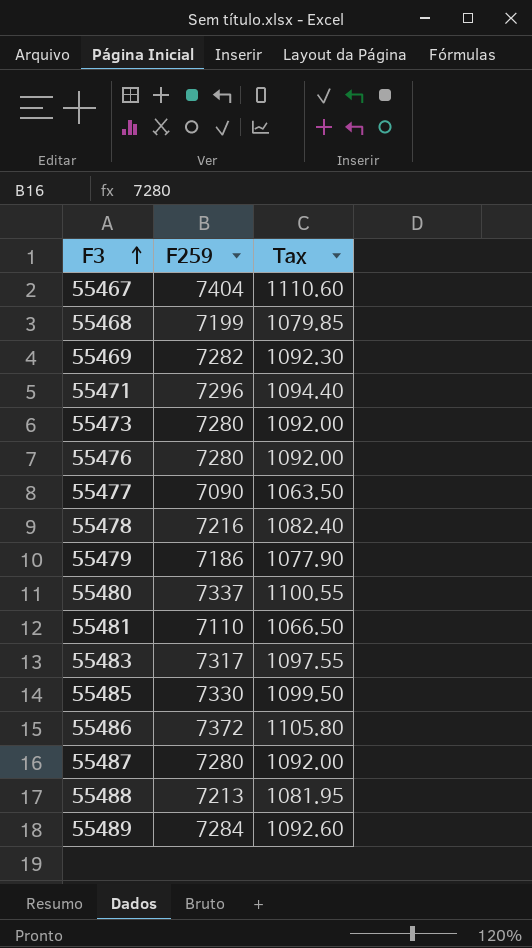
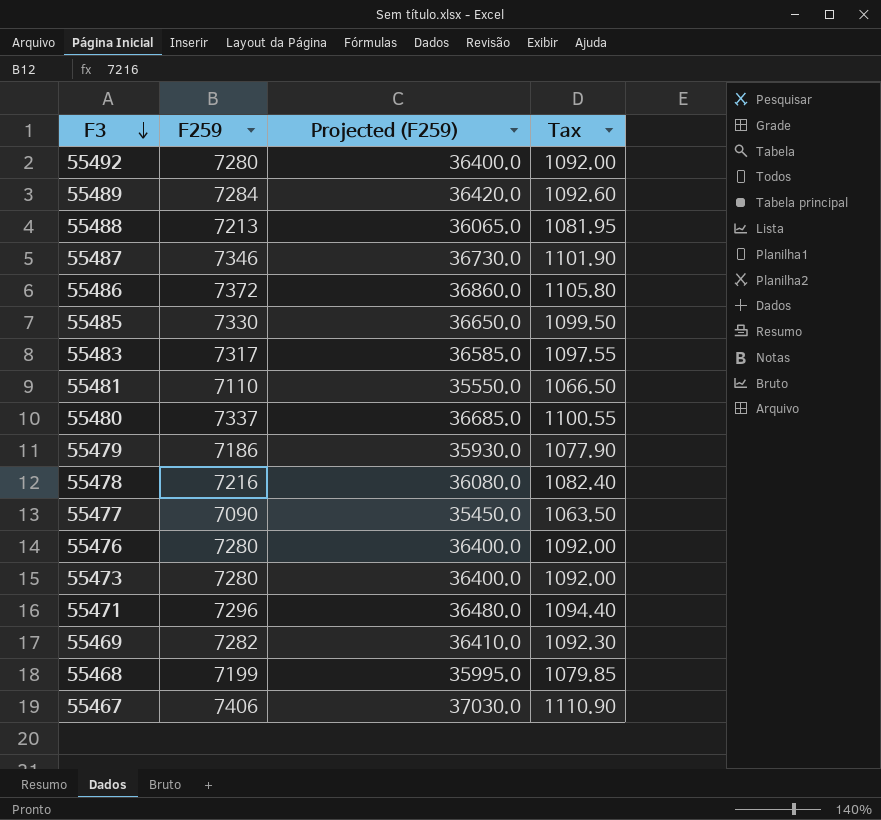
row order: F3 ascending -> F3 descending
column Projected (F259) | formula: none -> [F259] * 5
row 55492: none -> 7280 | 36400.0 | 1092.00
55487 | F259: 7280 -> 7346
55487 | Tax: 1092.00 -> 1101.90
55467 | F259: 7404 -> 7406
55467 | Tax: 1110.60 -> 1110.90

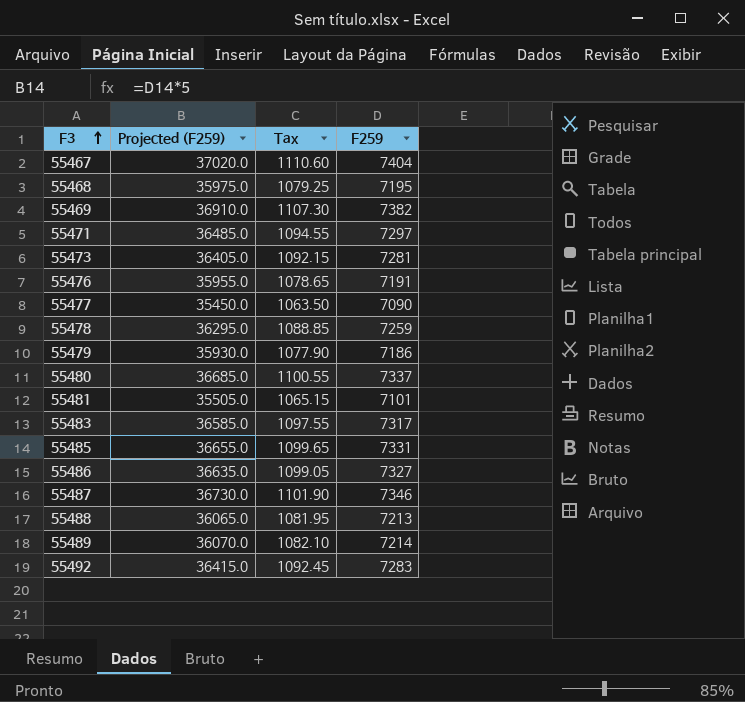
row order: F3 descending -> F3 ascending
column F259 | position: 2 -> 4
55467 | Projected (F259): 37030.0 -> 37020.0
55467 | Tax: 1110.90 -> 1110.60
55467 | F259: 7406 -> 7404
55468 | Projected (F259): 35995.0 -> 35975.0
55468 | Tax: 1079.85 -> 1079.25
55468 | F259: 7199 -> 7195
55469 | Projected (F259): 36410.0 -> 36910.0
55469 | Tax: 1092.30 -> 1107.30
55469 | F259: 7282 -> 7382
55471 | Projected (F259): 36480.0 -> 36485.0
55471 | Tax: 1094.40 -> 1094.55
55471 | F259: 7296 -> 7297
55473 | Projected (F259): 36400.0 -> 36405.0
55473 | Tax: 1092.00 -> 1092.15
55473 | F259: 7280 -> 7281
55476 | Projected (F259): 36400.0 -> 35955.0
55476 | Tax: 1092.00 -> 1078.65
55476 | F259: 7280 -> 7191
55478 | Projected (F259): 36080.0 -> 36295.0
55478 | Tax: 1082.40 -> 1088.85
55478 | F259: 7216 -> 7259
55481 | Projected (F259): 35550.0 -> 35505.0
55481 | Tax: 1066.50 -> 1065.15
55481 | F259: 7110 -> 7101
55485 | Projected (F259): 36650.0 -> 36655.0
55485 | Tax: 1099.50 -> 1099.65
55485 | F259: 7330 -> 7331
55486 | Projected (F259): 36860.0 -> 36635.0
55486 | Tax: 1105.80 -> 1099.05
55486 | F259: 7372 -> 7327
55489 | Projected (F259): 36420.0 -> 36070.0
55489 | Tax: 1092.60 -> 1082.10
55489 | F259: 7284 -> 7214
55492 | Projected (F259): 36400.0 -> 36415.0
55492 | Tax: 1092.00 -> 1092.45
55492 | F259: 7280 -> 7283

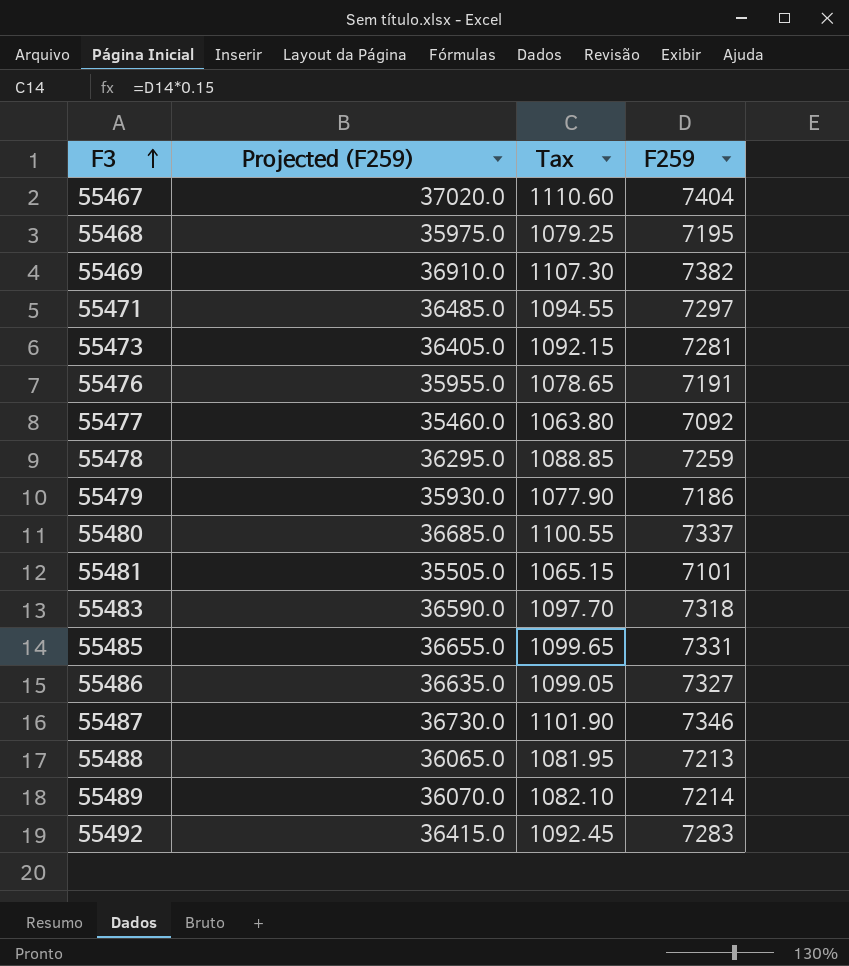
55477 | Projected (F259): 35450.0 -> 35460.0
55477 | Tax: 1063.50 -> 1063.80
55477 | F259: 7090 -> 7092
55483 | Projected (F259): 36585.0 -> 36590.0
55483 | Tax: 1097.55 -> 1097.70
55483 | F259: 7317 -> 7318

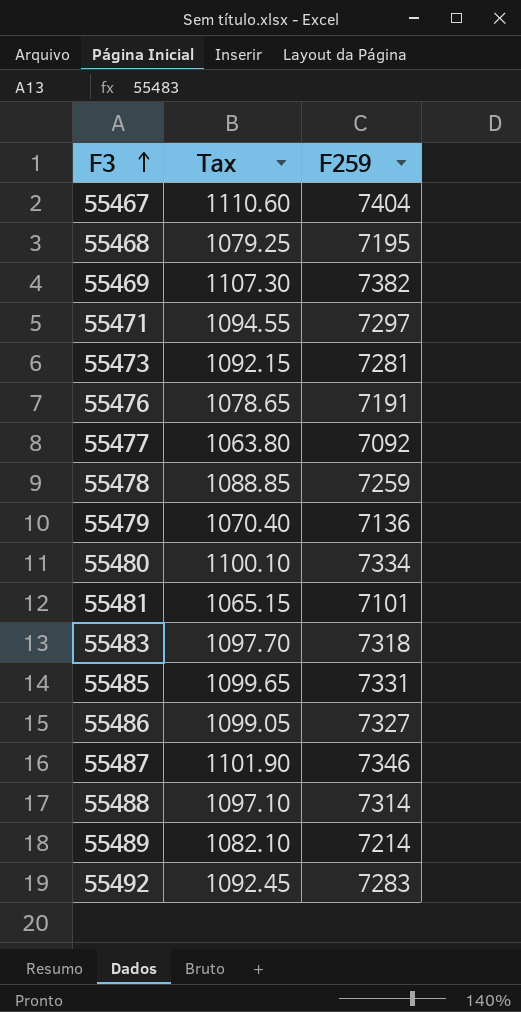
column Projected (F259) | formula: [F259] * 5 -> none
55479 | Tax: 1077.90 -> 1070.40
55479 | F259: 7186 -> 7136
55480 | Tax: 1100.55 -> 1100.10
55480 | F259: 7337 -> 7334
55488 | Tax: 1081.95 -> 1097.10
55488 | F259: 7213 -> 7314

